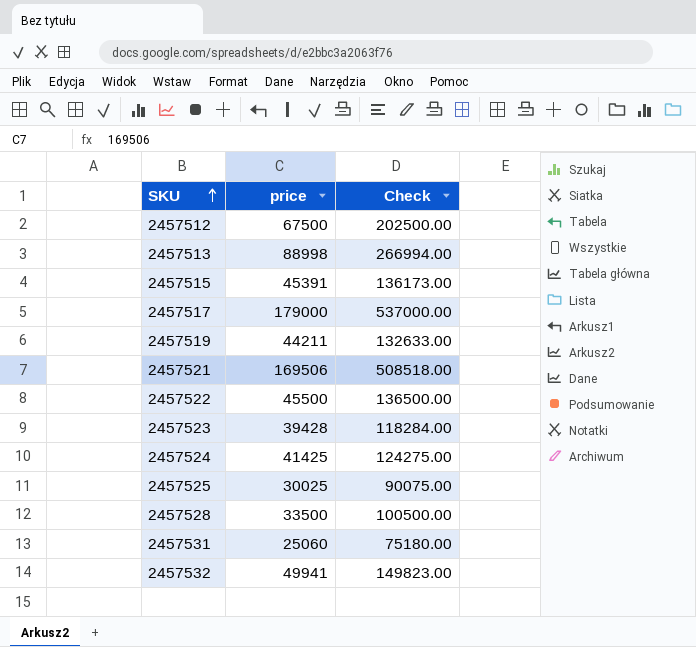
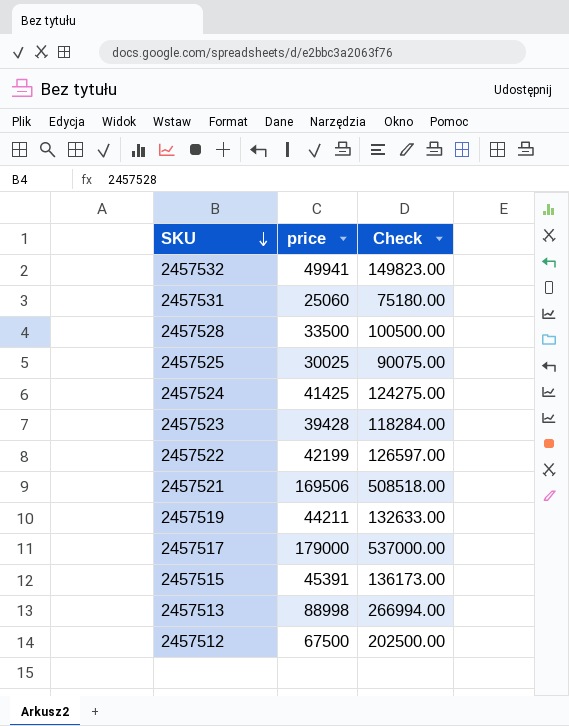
row order: SKU ascending -> SKU descending
2457522 | price: 45500 -> 42199
2457522 | Check: 136500.00 -> 126597.00

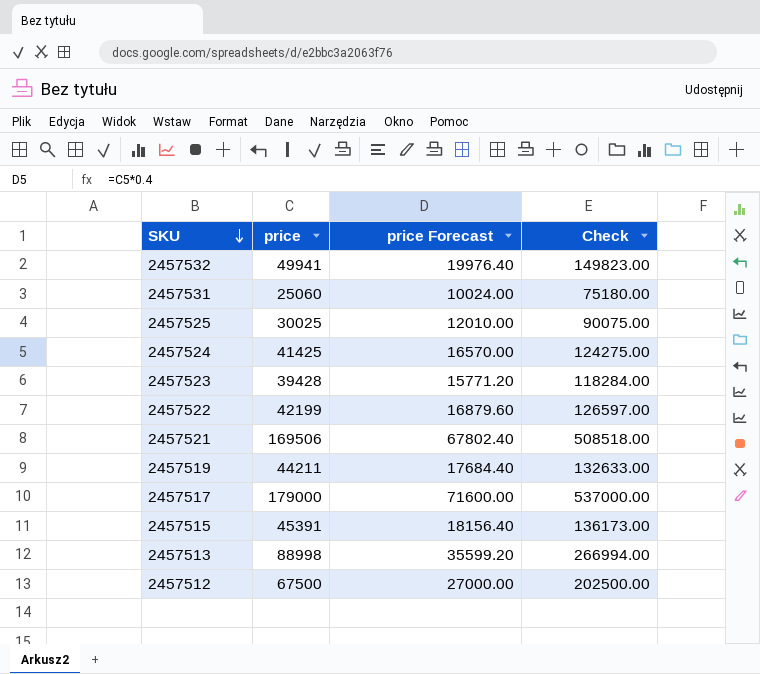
column price Forecast | formula: none -> [price] * 0.4
row 2457528: 33500 | 100500.00 -> none

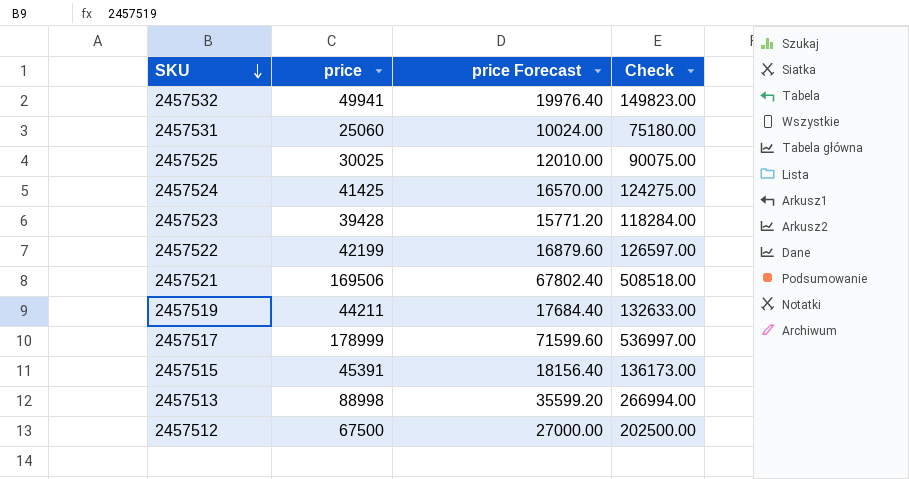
2457517 | price: 179000 -> 178999
2457517 | price Forecast: 71600.00 -> 71599.60
2457517 | Check: 537000.00 -> 536997.00

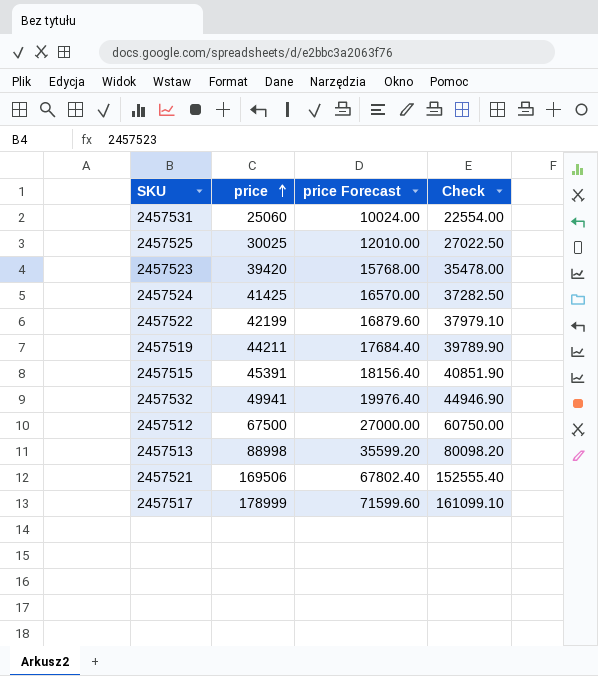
row order: SKU descending -> price ascending
column Check | formula: [price] * 3 -> [price] * 0.9
2457523 | price: 39428 -> 39420
2457523 | price Forecast: 15771.20 -> 15768.00

